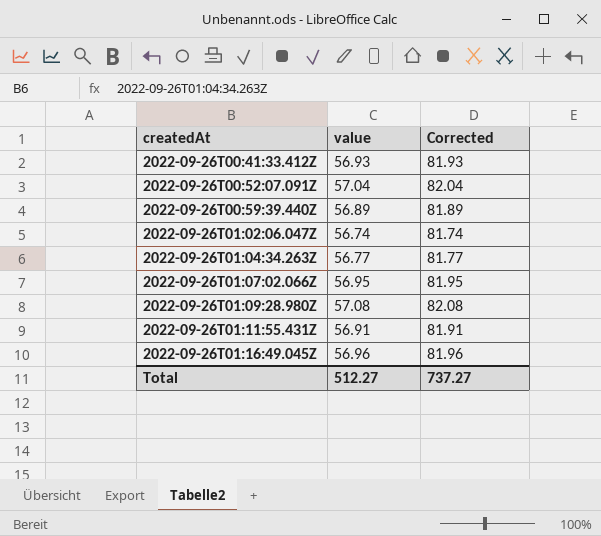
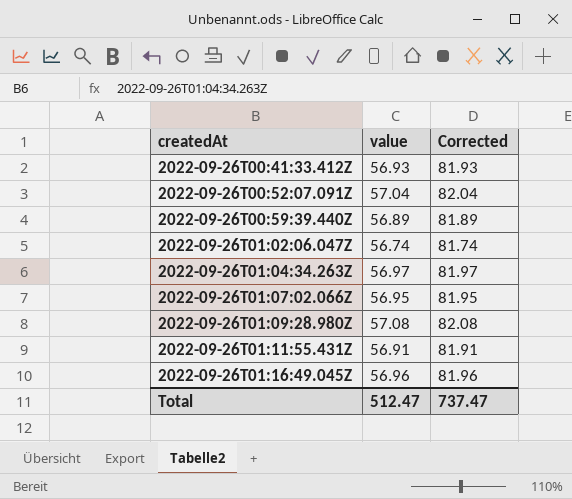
2022-09-26T01:04:34.263Z | value: 56.77 -> 56.97
2022-09-26T01:04:34.263Z | Corrected: 81.77 -> 81.97
Total | value: 512.27 -> 512.47
Total | Corrected: 737.27 -> 737.47

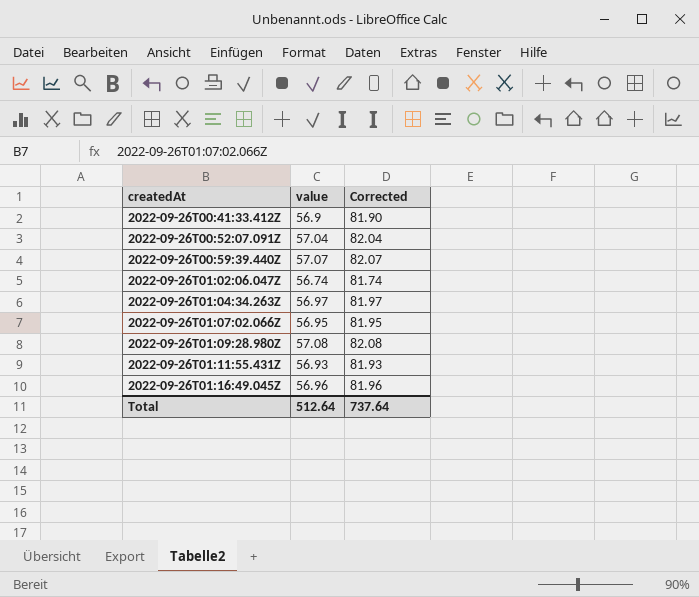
2022-09-26T00:41:33.412Z | value: 56.93 -> 56.9
2022-09-26T00:41:33.412Z | Corrected: 81.93 -> 81.90
2022-09-26T00:59:39.440Z | value: 56.89 -> 57.07
2022-09-26T00:59:39.440Z | Corrected: 81.89 -> 82.07
2022-09-26T01:11:55.431Z | value: 56.91 -> 56.93
2022-09-26T01:11:55.431Z | Corrected: 81.91 -> 81.93
Total | value: 512.47 -> 512.64
Total | Corrected: 737.47 -> 737.64

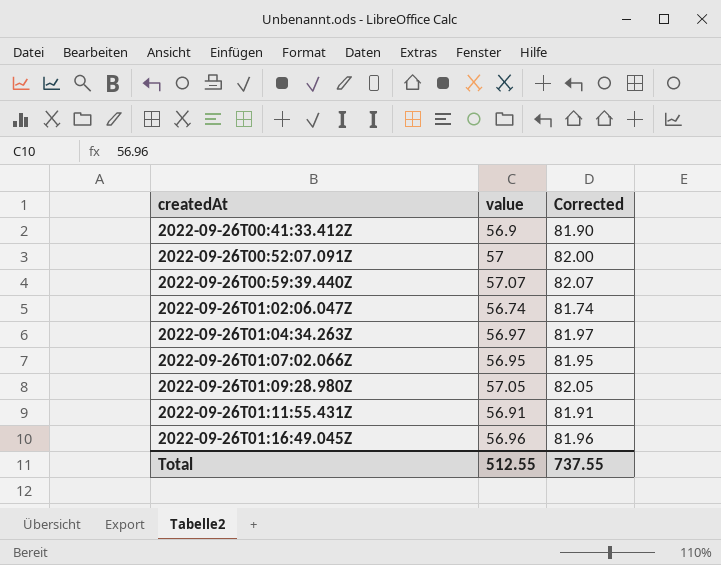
2022-09-26T00:52:07.091Z | value: 57.04 -> 57
2022-09-26T00:52:07.091Z | Corrected: 82.04 -> 82.00
2022-09-26T01:09:28.980Z | value: 57.08 -> 57.05
2022-09-26T01:09:28.980Z | Corrected: 82.08 -> 82.05
2022-09-26T01:11:55.431Z | value: 56.93 -> 56.91
2022-09-26T01:11:55.431Z | Corrected: 81.93 -> 81.91
Total | value: 512.64 -> 512.55
Total | Corrected: 737.64 -> 737.55

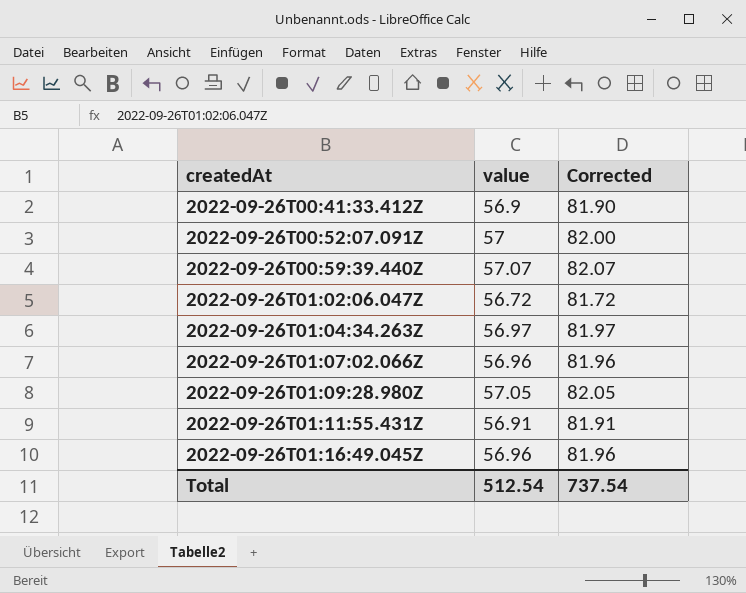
2022-09-26T01:02:06.047Z | value: 56.74 -> 56.72
2022-09-26T01:02:06.047Z | Corrected: 81.74 -> 81.72
2022-09-26T01:07:02.066Z | value: 56.95 -> 56.96
2022-09-26T01:07:02.066Z | Corrected: 81.95 -> 81.96
Total | value: 512.55 -> 512.54
Total | Corrected: 737.55 -> 737.54

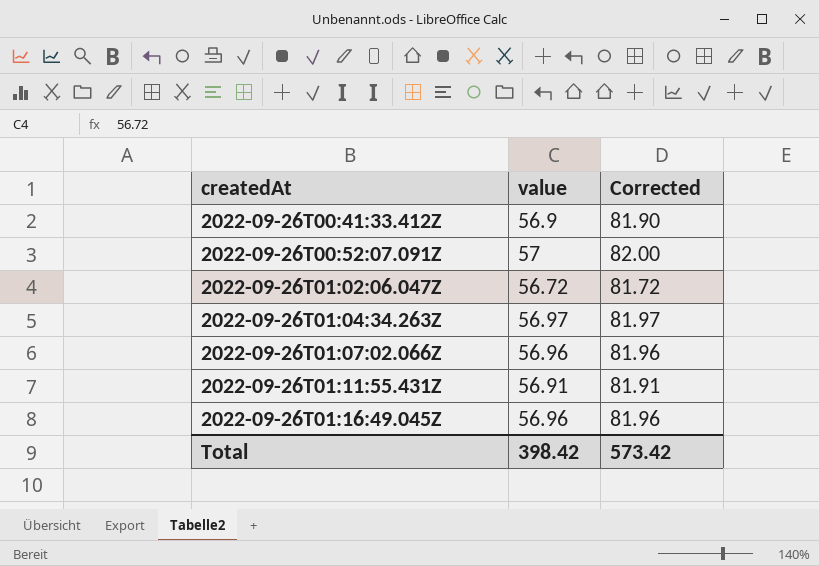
row 2022-09-26T00:59:39.440Z: 57.07 | 82.07 -> none
row 2022-09-26T01:09:28.980Z: 57.05 | 82.05 -> none
Total | value: 512.54 -> 398.42
Total | Corrected: 737.54 -> 573.42

